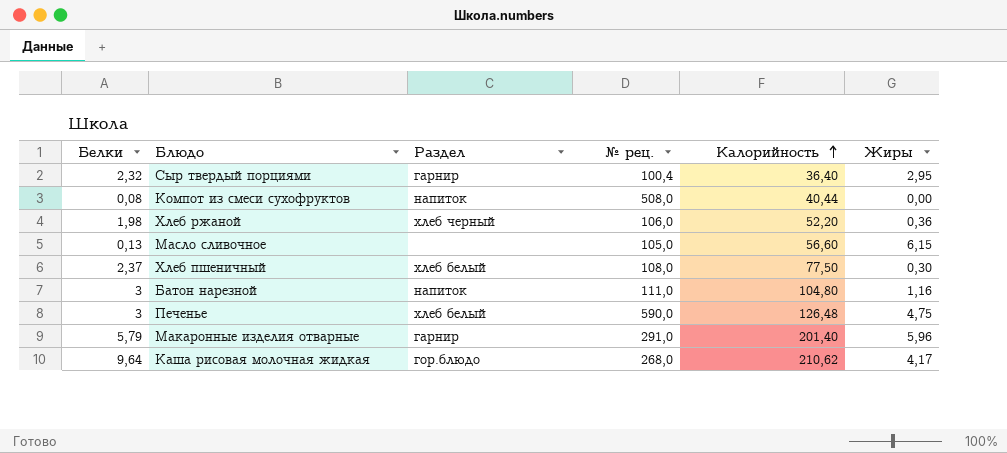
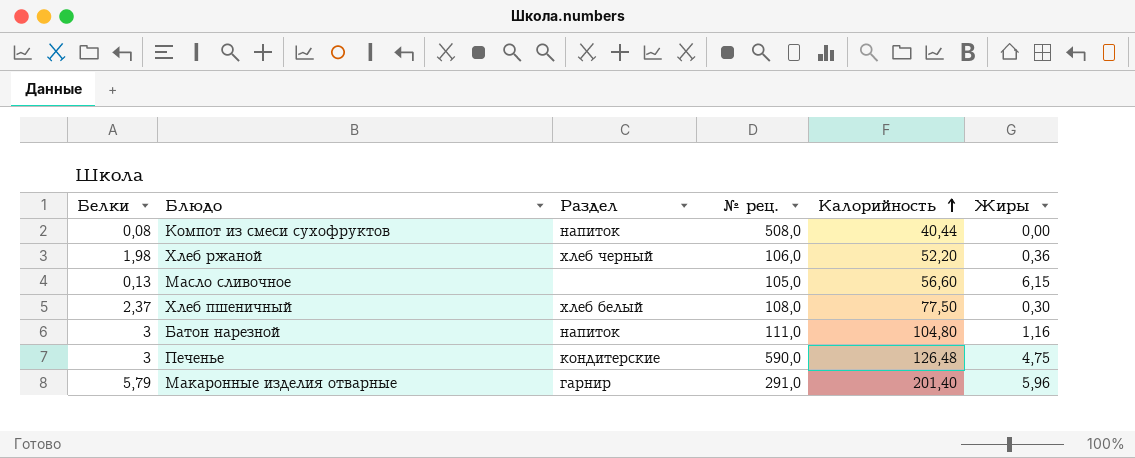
row Сыр твердый порциями: 2,32 | гарнир | 100,4 | 36,40 | 2,95 -> none
row Каша рисовая молочная жидкая: 9,64 | гор.блюдо | 268,0 | 210,62 | 4,17 -> none
Печенье | Раздел: хлеб белый -> кондитерские

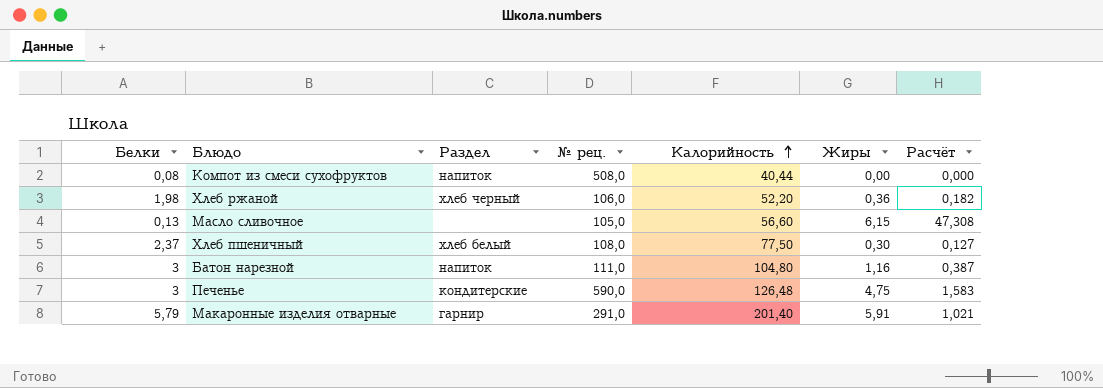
column Расчёт | formula: none -> [Жиры] / [Белки]
Макаронные изделия отварные | Жиры: 5,96 -> 5,91

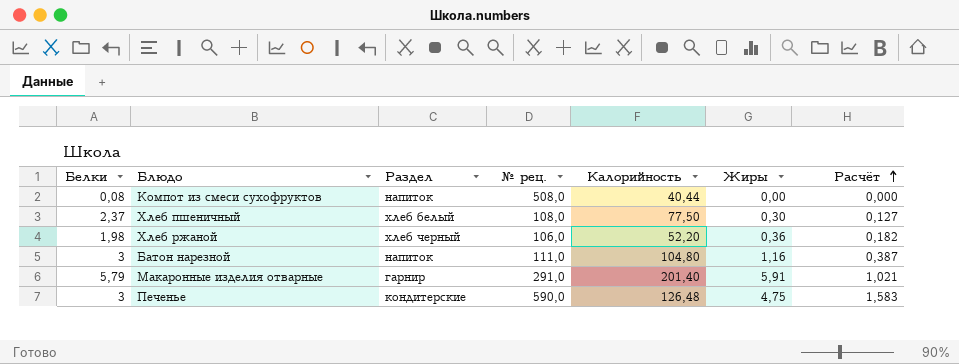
row order: Калорийность ascending -> Расчёт ascending
row Масло сливочное: 0,13 | none | 105,0 | 56,60 | 6,15 | 47,308 -> none

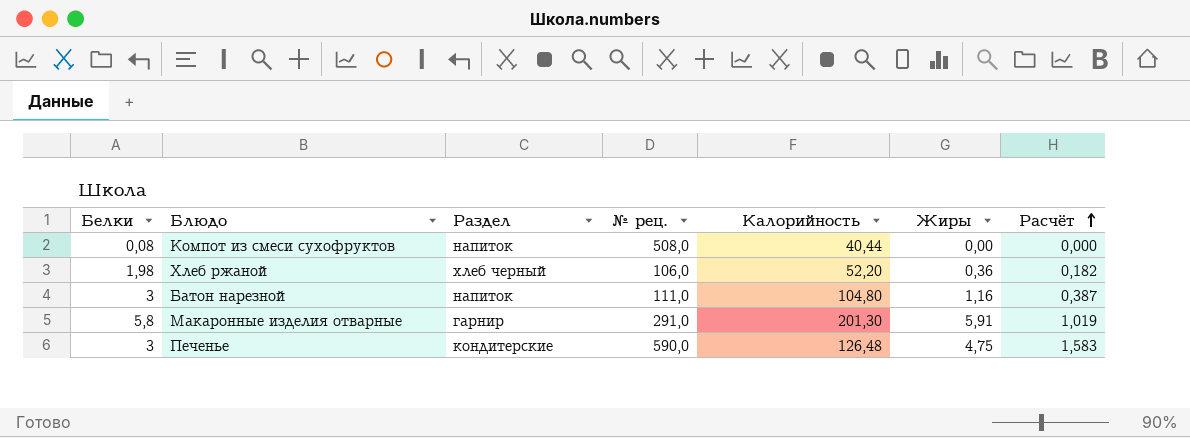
row Хлеб пшеничный: 2,37 | хлеб белый | 108,0 | 77,50 | 0,30 | 0,127 -> none
Макаронные изделия отварные | Белки: 5,79 -> 5,8
Макаронные изделия отварные | Калорийность: 201,40 -> 201,30
Макаронные изделия отварные | Расчёт: 1,021 -> 1,019

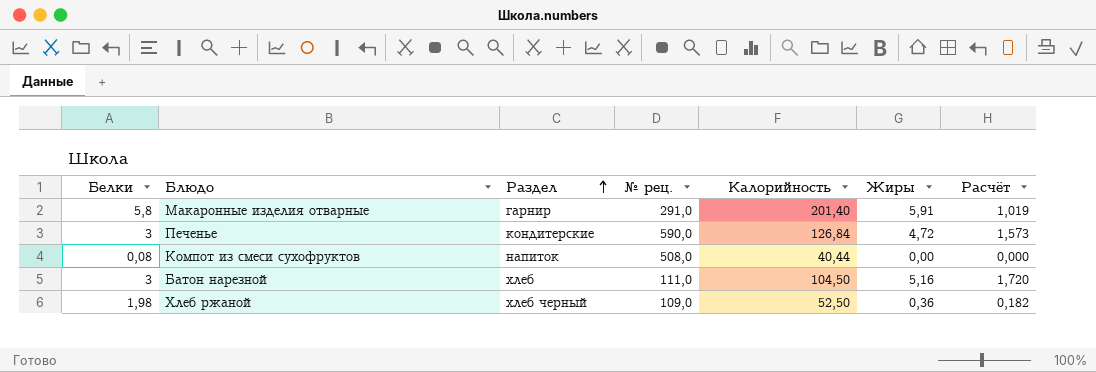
row order: Расчёт ascending -> Раздел ascending
Макаронные изделия отварные | Калорийность: 201,30 -> 201,40
Печенье | Калорийность: 126,48 -> 126,84
Печенье | Жиры: 4,75 -> 4,72
Печенье | Расчёт: 1,583 -> 1,573
Батон нарезной | Раздел: напиток -> хлеб
Батон нарезной | Калорийность: 104,80 -> 104,50
Батон нарезной | Жиры: 1,16 -> 5,16
Батон нарезной | Расчёт: 0,387 -> 1,720
Хлеб ржаной | № рец.: 106,0 -> 109,0
Хлеб ржаной | Калорийность: 52,20 -> 52,50

